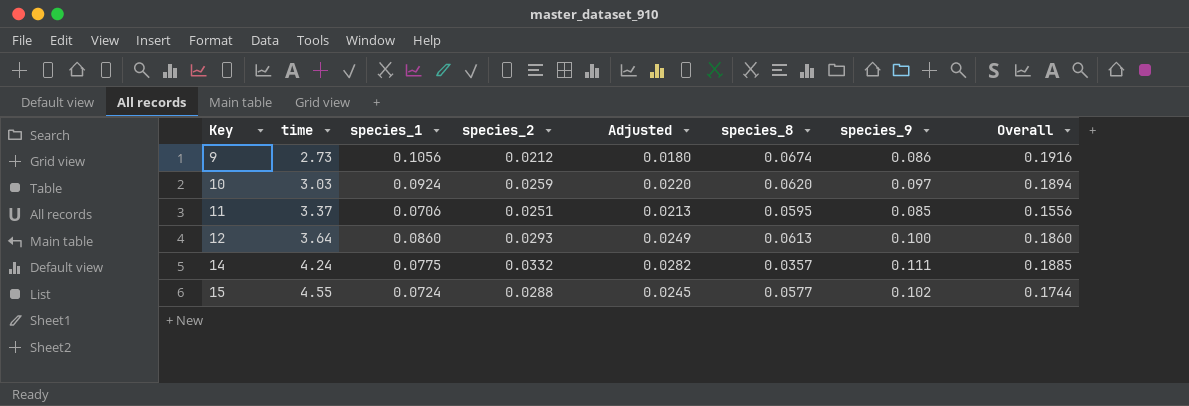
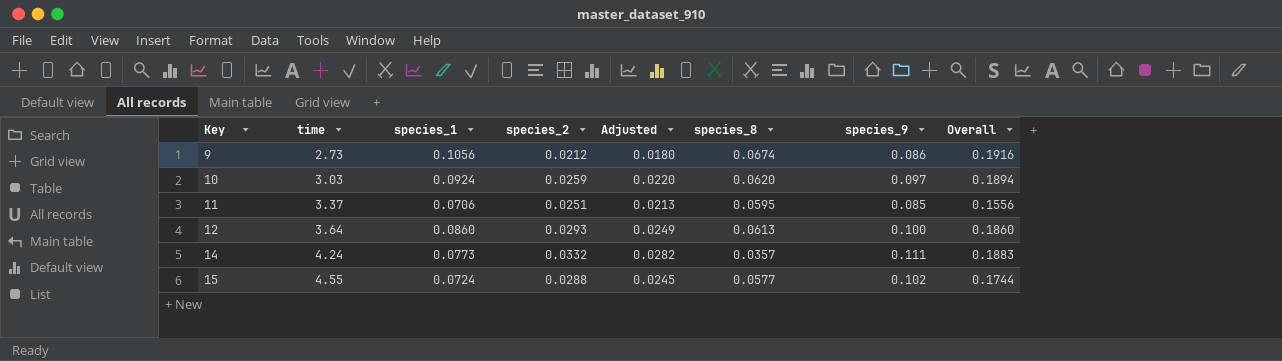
14 | species_1: 0.0775 -> 0.0773
14 | Overall: 0.1885 -> 0.1883

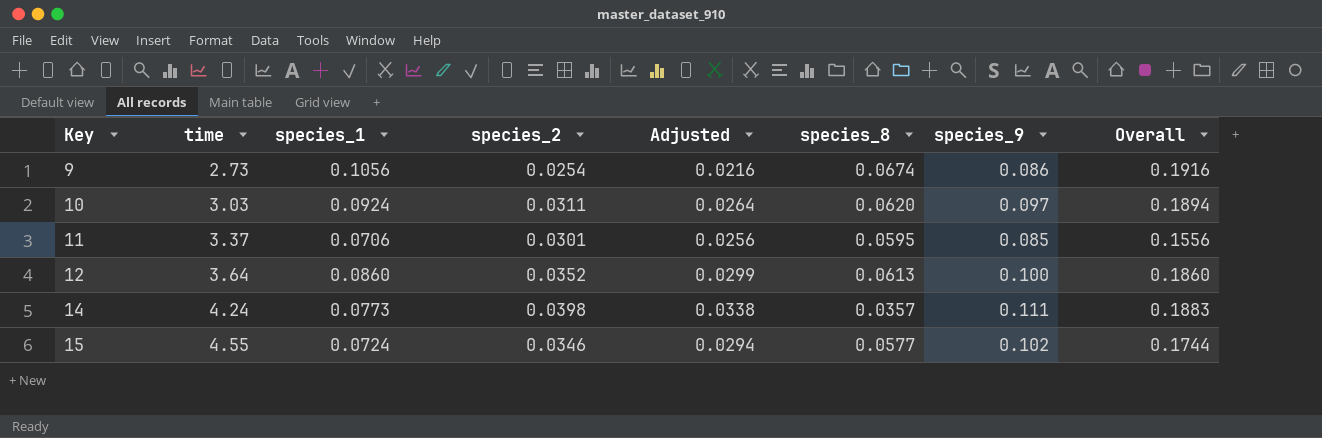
9 | species_2: 0.0212 -> 0.0254
9 | Adjusted: 0.0180 -> 0.0216
10 | species_2: 0.0259 -> 0.0311
10 | Adjusted: 0.0220 -> 0.0264
11 | species_2: 0.0251 -> 0.0301
11 | Adjusted: 0.0213 -> 0.0256
12 | species_2: 0.0293 -> 0.0352
12 | Adjusted: 0.0249 -> 0.0299
14 | species_2: 0.0332 -> 0.0398
14 | Adjusted: 0.0282 -> 0.0338
15 | species_2: 0.0288 -> 0.0346
15 | Adjusted: 0.0245 -> 0.0294

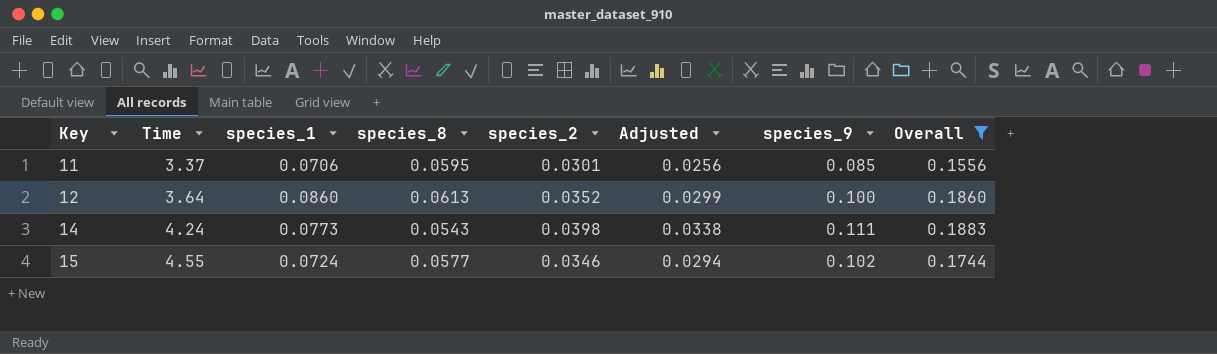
filter: none -> Overall <= 0.1883
column name: time -> Time
column species_8 | position: 6 -> 4
14 | species_8: 0.0357 -> 0.0543

